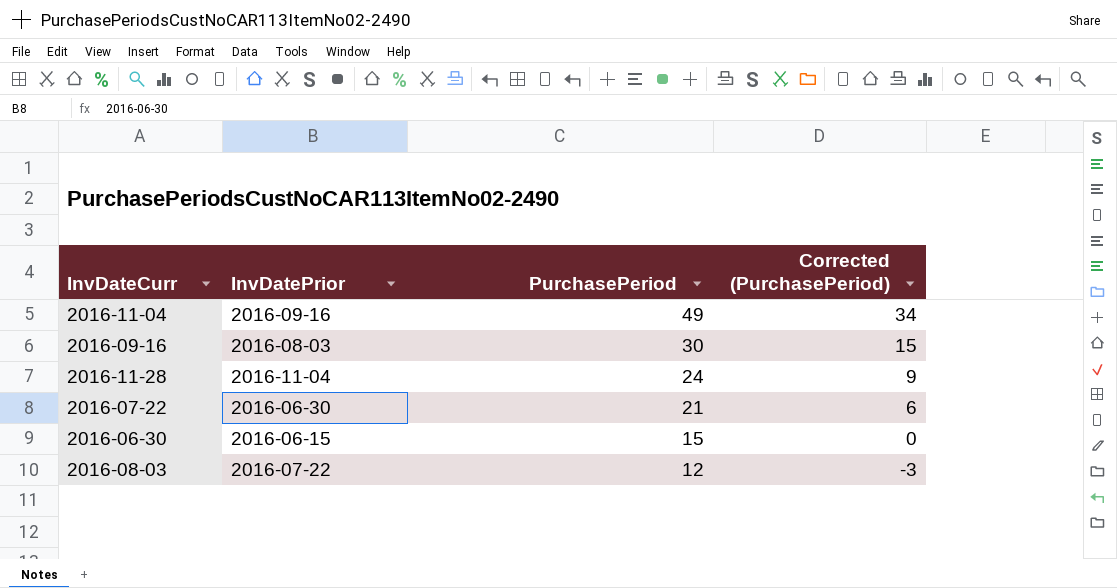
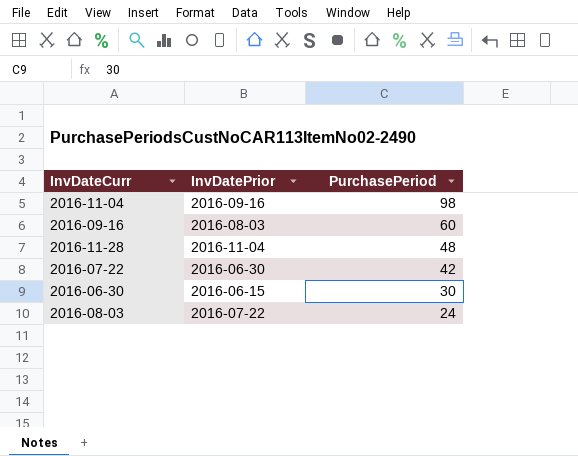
column Corrected (PurchasePeriod) | formula: [PurchasePeriod] - 15 -> none
2016-11-04 | PurchasePeriod: 49 -> 98
2016-09-16 | PurchasePeriod: 30 -> 60
2016-11-28 | PurchasePeriod: 24 -> 48
2016-07-22 | PurchasePeriod: 21 -> 42
2016-06-30 | PurchasePeriod: 15 -> 30
2016-08-03 | PurchasePeriod: 12 -> 24

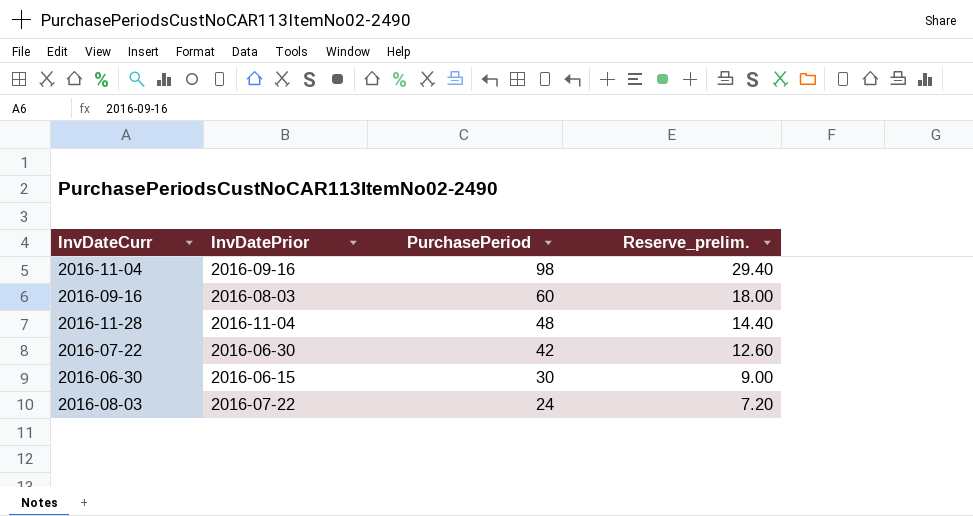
column Reserve_prelim. | formula: none -> [PurchasePeriod] * 0.3

